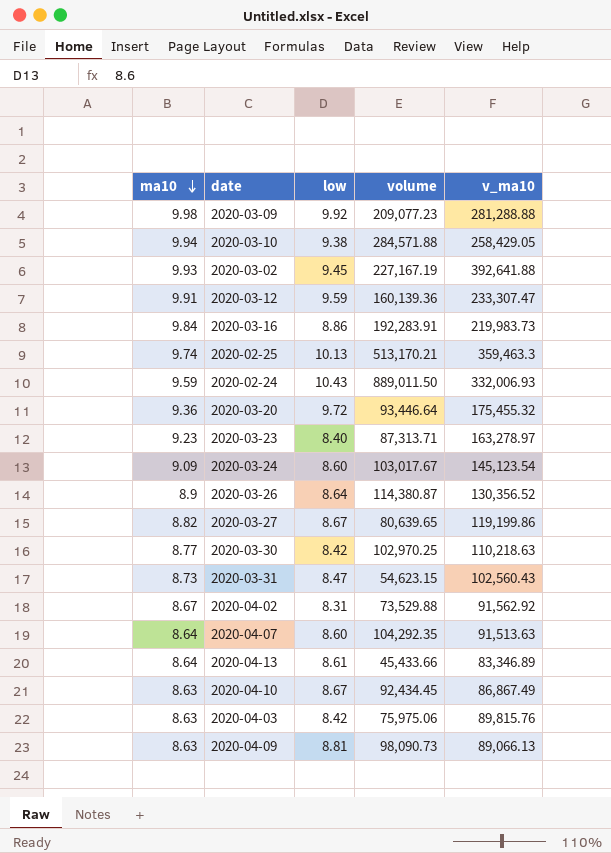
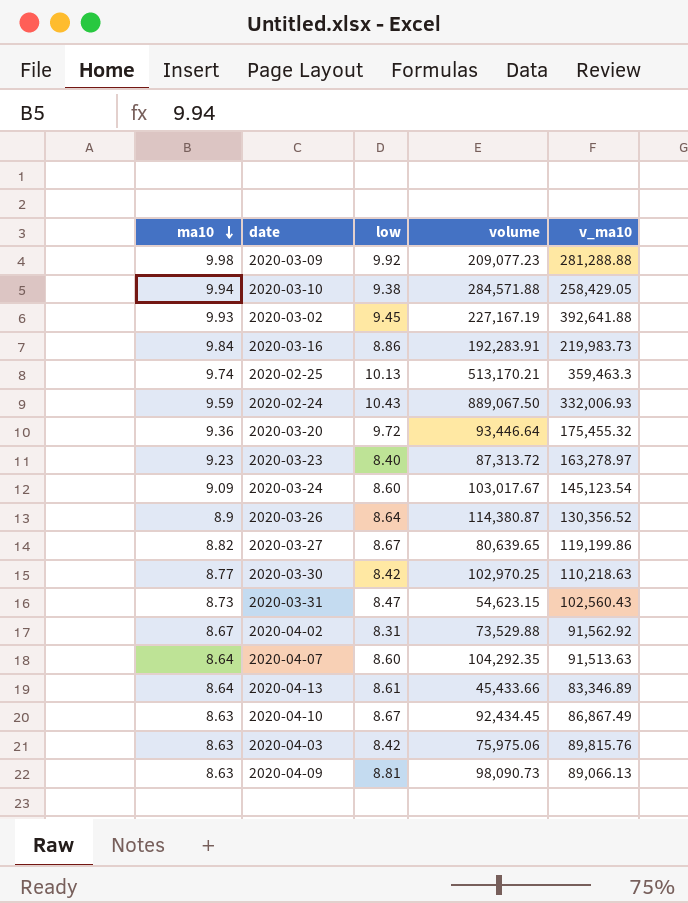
row 2020-03-12: 9.91 | 9.59 | 160,139.36 | 233,307.47 -> none
2020-02-24 | volume: 889,011.50 -> 889,067.50
2020-03-23 | volume: 87,313.71 -> 87,313.72

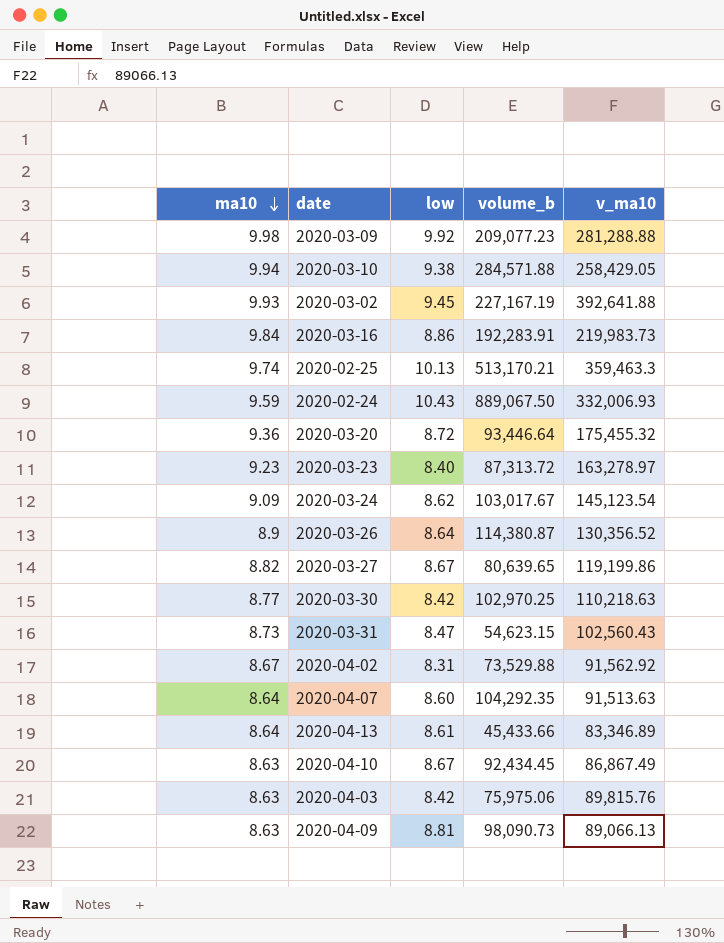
column name: volume -> volume_b
2020-03-20 | low: 9.72 -> 8.72
2020-03-24 | low: 8.60 -> 8.62

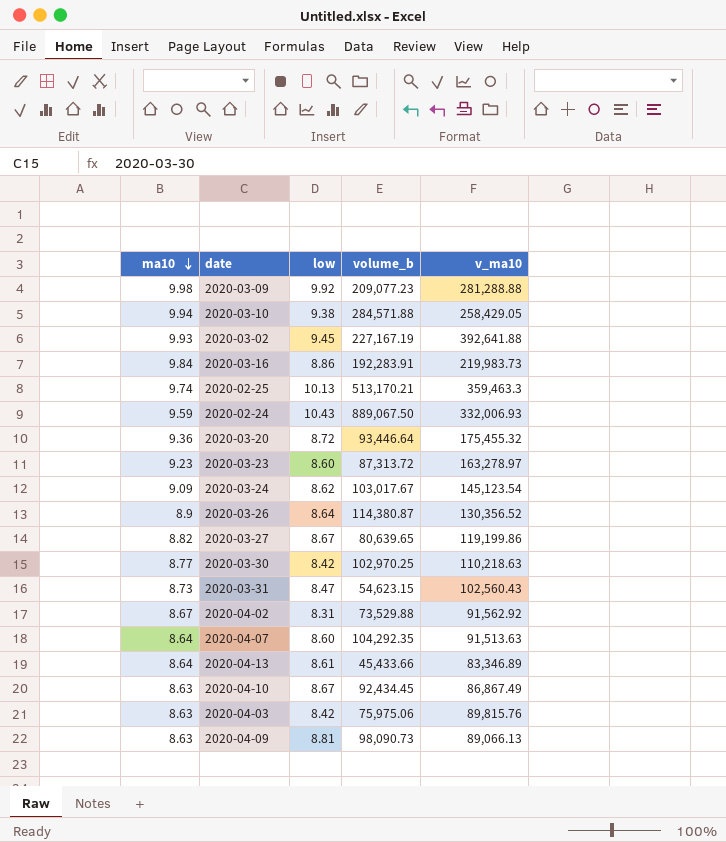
2020-03-23 | low: 8.40 -> 8.60

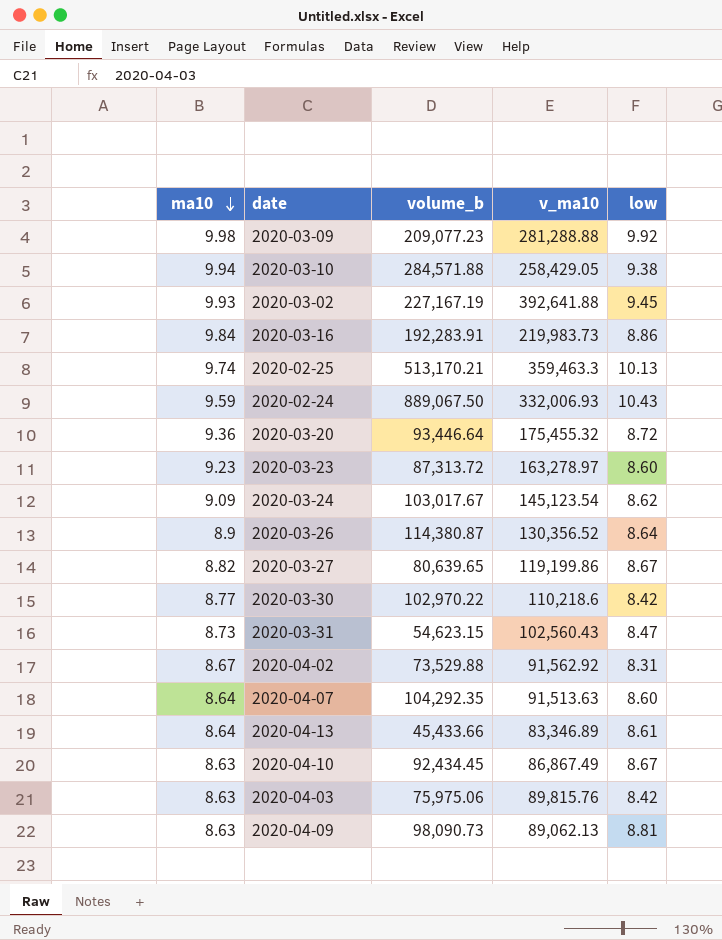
column low | position: 3 -> 5
2020-03-30 | volume_b: 102,970.25 -> 102,970.22
2020-03-30 | v_ma10: 110,218.63 -> 110,218.6
2020-04-09 | v_ma10: 89,066.13 -> 89,062.13

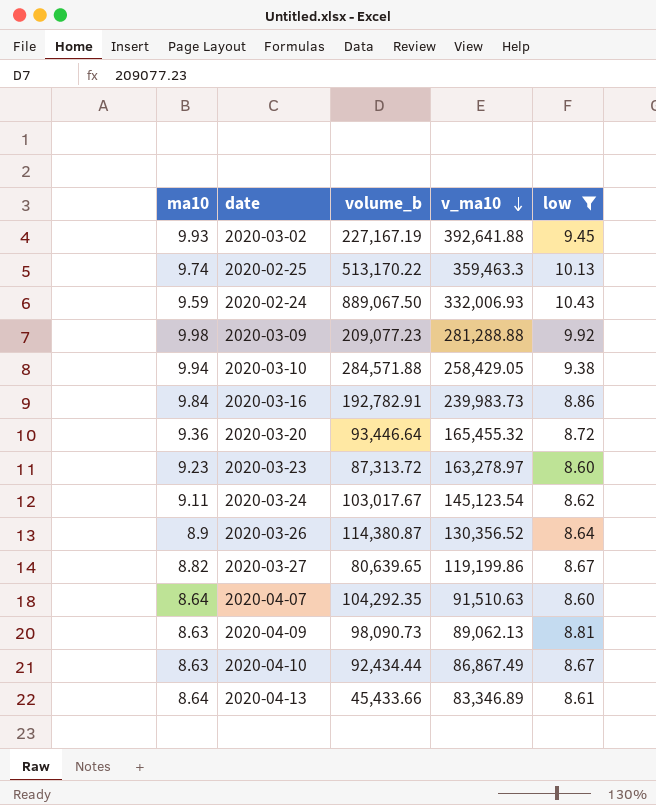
filter: none -> low >= 8.60
row order: ma10 descending -> v_ma10 descending
2020-02-25 | volume_b: 513,170.21 -> 513,170.22
2020-03-16 | volume_b: 192,283.91 -> 192,782.91
2020-03-16 | v_ma10: 219,983.73 -> 239,983.73
2020-03-20 | v_ma10: 175,455.32 -> 165,455.32
2020-03-24 | ma10: 9.09 -> 9.11
2020-04-07 | v_ma10: 91,513.63 -> 91,510.63
2020-04-10 | volume_b: 92,434.45 -> 92,434.44

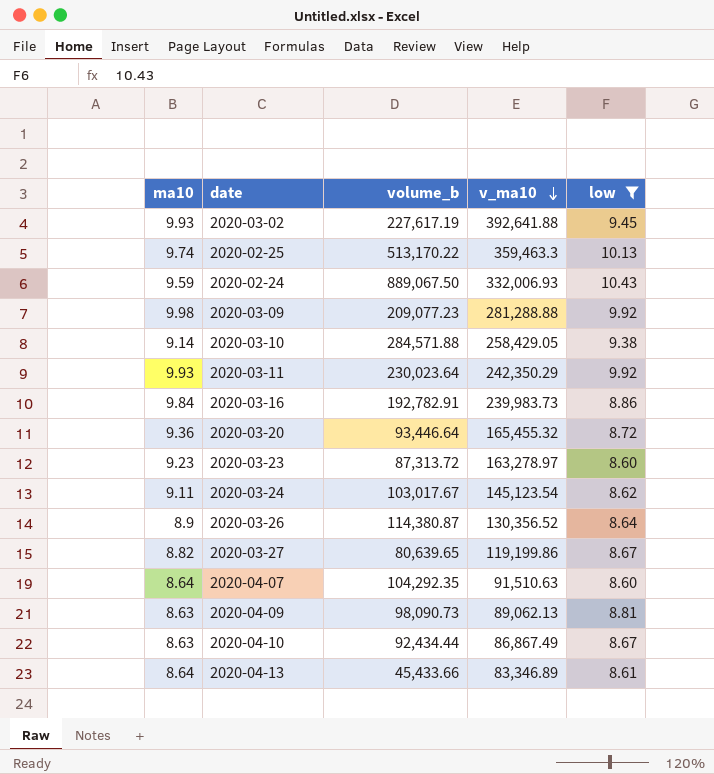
2020-03-02 | volume_b: 227,167.19 -> 227,617.19
2020-03-10 | ma10: 9.94 -> 9.14
row 2020-03-11: none -> 9.93 | 230,023.64 | 242,350.29 | 9.92

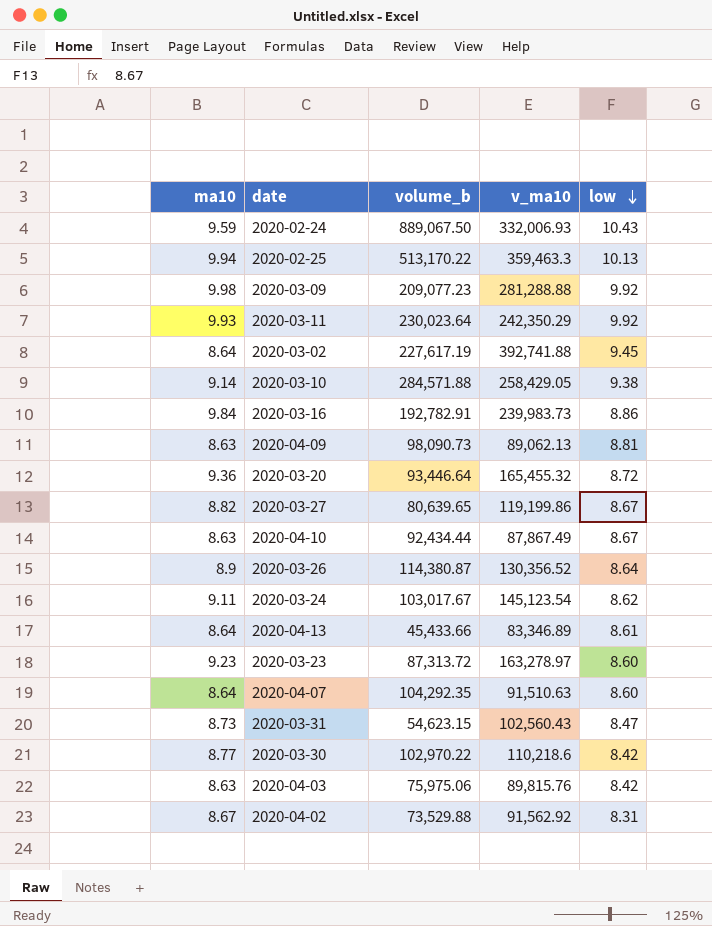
filter: low >= 8.60 -> none
row order: v_ma10 descending -> low descending
2020-02-25 | ma10: 9.74 -> 9.94
2020-03-02 | ma10: 9.93 -> 8.64
2020-03-02 | v_ma10: 392,641.88 -> 392,741.88
2020-04-10 | v_ma10: 86,867.49 -> 87,867.49

